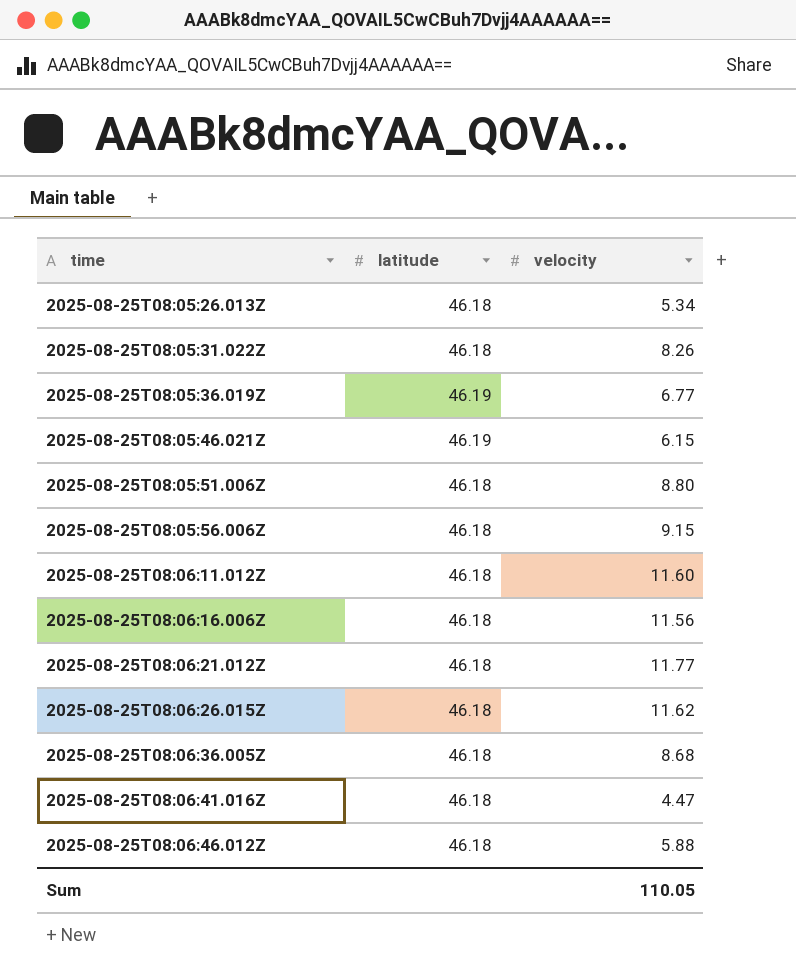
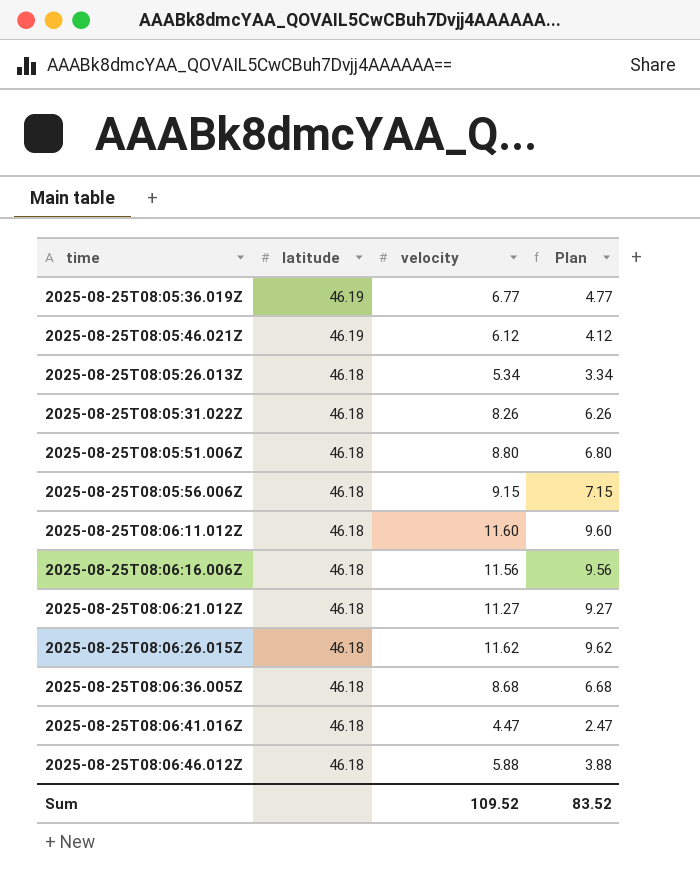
row order: time ascending -> latitude descending
column Plan | formula: none -> [velocity] - 2
2025-08-25T08:05:46.021Z | velocity: 6.15 -> 6.12
2025-08-25T08:06:21.012Z | velocity: 11.77 -> 11.27
Sum | velocity: 110.05 -> 109.52

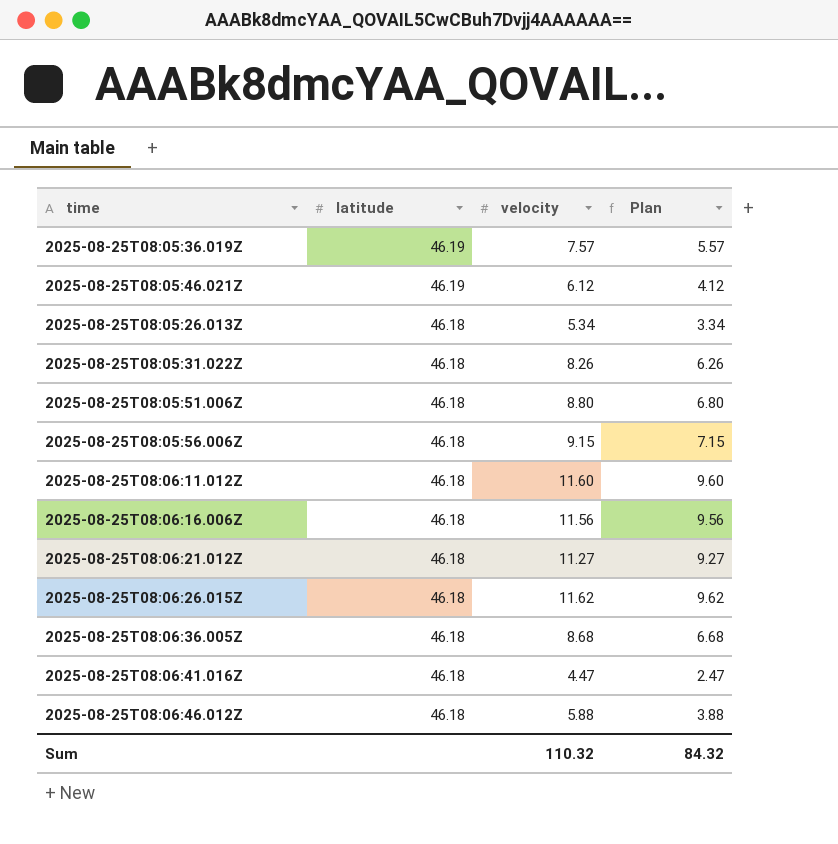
2025-08-25T08:05:36.019Z | velocity: 6.77 -> 7.57
2025-08-25T08:05:36.019Z | Plan: 4.77 -> 5.57
Sum | velocity: 109.52 -> 110.32
Sum | Plan: 83.52 -> 84.32

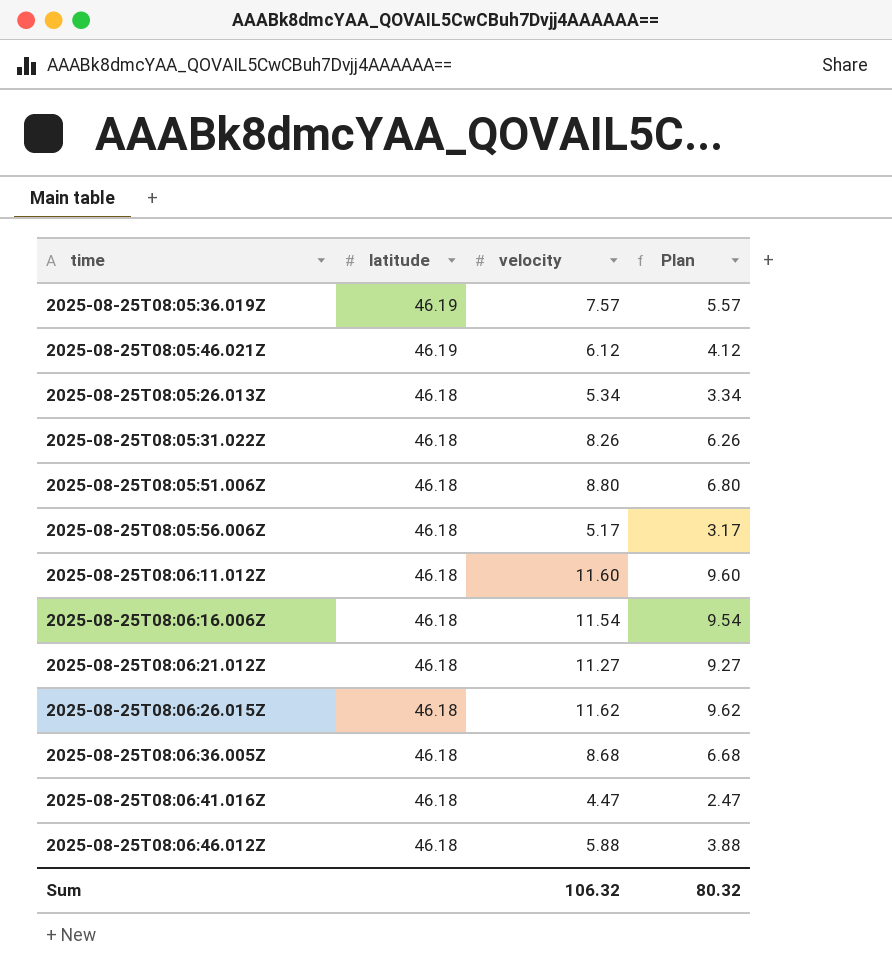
2025-08-25T08:05:56.006Z | velocity: 9.15 -> 5.17
2025-08-25T08:05:56.006Z | Plan: 7.15 -> 3.17
2025-08-25T08:06:16.006Z | velocity: 11.56 -> 11.54
2025-08-25T08:06:16.006Z | Plan: 9.56 -> 9.54
Sum | velocity: 110.32 -> 106.32
Sum | Plan: 84.32 -> 80.32

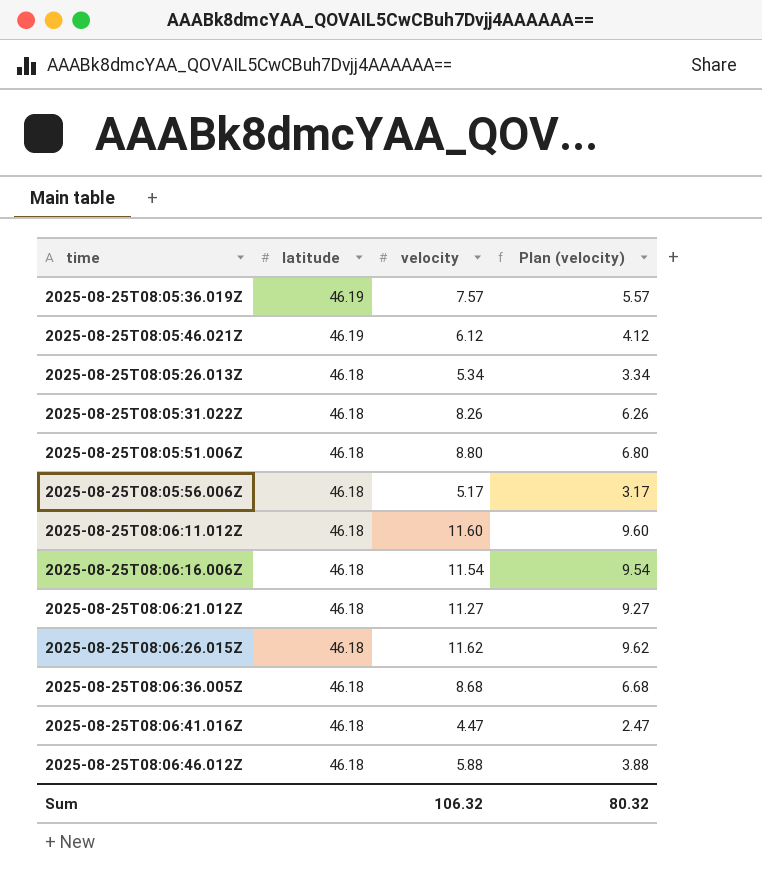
column name: Plan -> Plan (velocity)

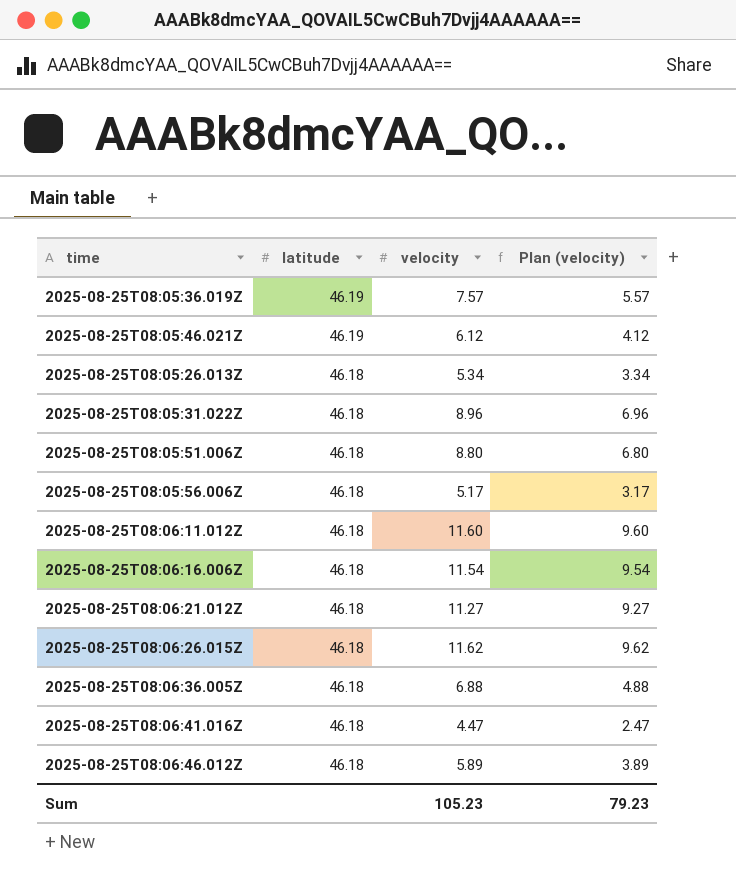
2025-08-25T08:05:31.022Z | velocity: 8.26 -> 8.96
2025-08-25T08:05:31.022Z | Plan (velocity): 6.26 -> 6.96
2025-08-25T08:06:36.005Z | velocity: 8.68 -> 6.88
2025-08-25T08:06:36.005Z | Plan (velocity): 6.68 -> 4.88
2025-08-25T08:06:46.012Z | velocity: 5.88 -> 5.89
2025-08-25T08:06:46.012Z | Plan (velocity): 3.88 -> 3.89
Sum | velocity: 106.32 -> 105.23
Sum | Plan (velocity): 80.32 -> 79.23

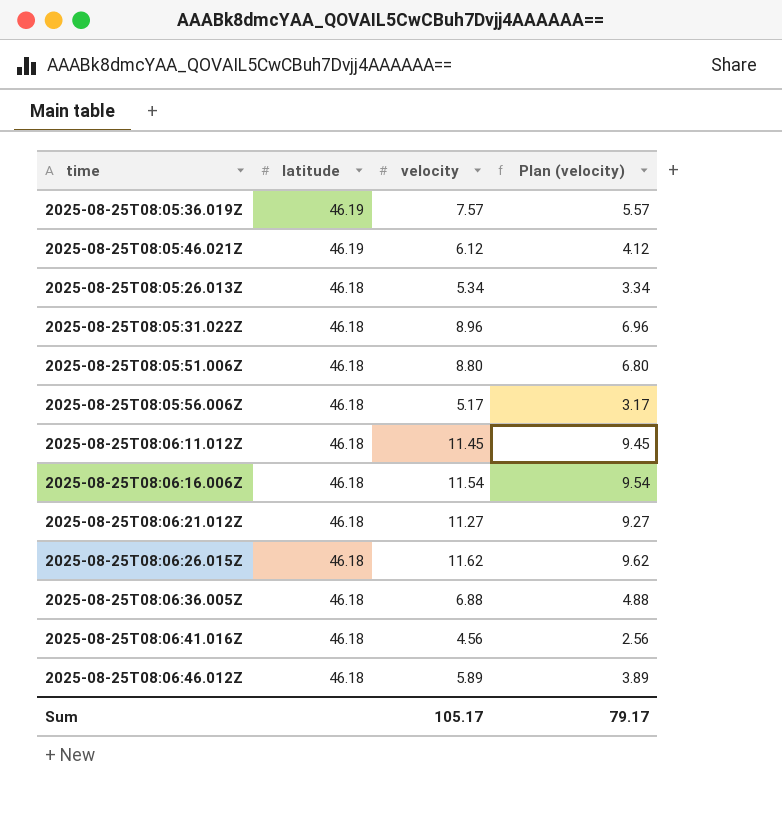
2025-08-25T08:06:11.012Z | velocity: 11.60 -> 11.45
2025-08-25T08:06:11.012Z | Plan (velocity): 9.60 -> 9.45
2025-08-25T08:06:41.016Z | velocity: 4.47 -> 4.56
2025-08-25T08:06:41.016Z | Plan (velocity): 2.47 -> 2.56
Sum | velocity: 105.23 -> 105.17
Sum | Plan (velocity): 79.23 -> 79.17

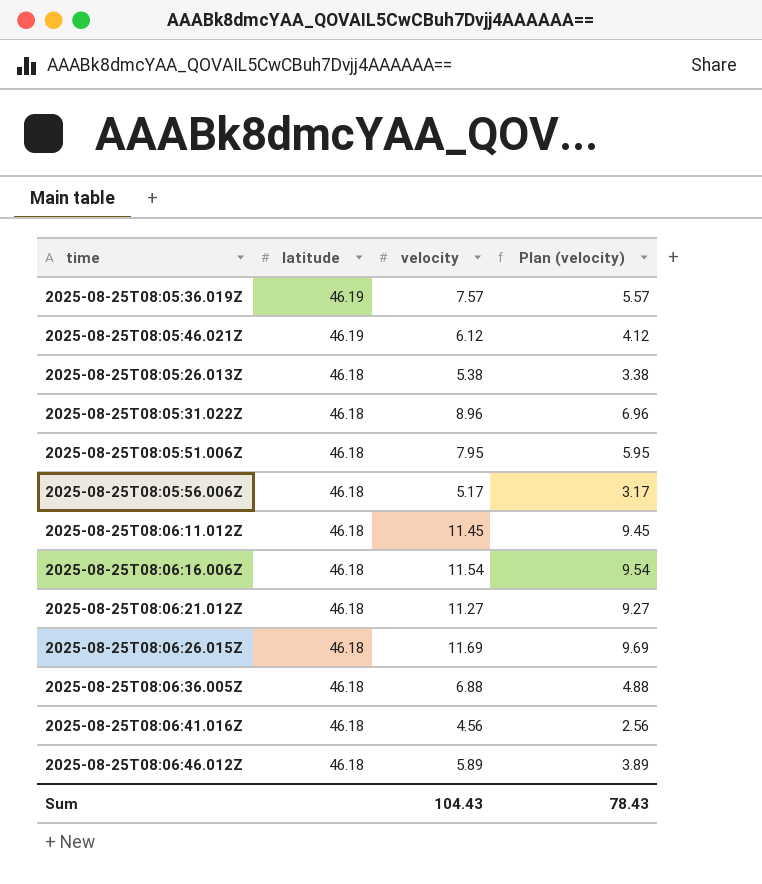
2025-08-25T08:05:26.013Z | velocity: 5.34 -> 5.38
2025-08-25T08:05:26.013Z | Plan (velocity): 3.34 -> 3.38
2025-08-25T08:05:51.006Z | velocity: 8.80 -> 7.95
2025-08-25T08:05:51.006Z | Plan (velocity): 6.80 -> 5.95
2025-08-25T08:06:26.015Z | velocity: 11.62 -> 11.69
2025-08-25T08:06:26.015Z | Plan (velocity): 9.62 -> 9.69
Sum | velocity: 105.17 -> 104.43
Sum | Plan (velocity): 79.17 -> 78.43

